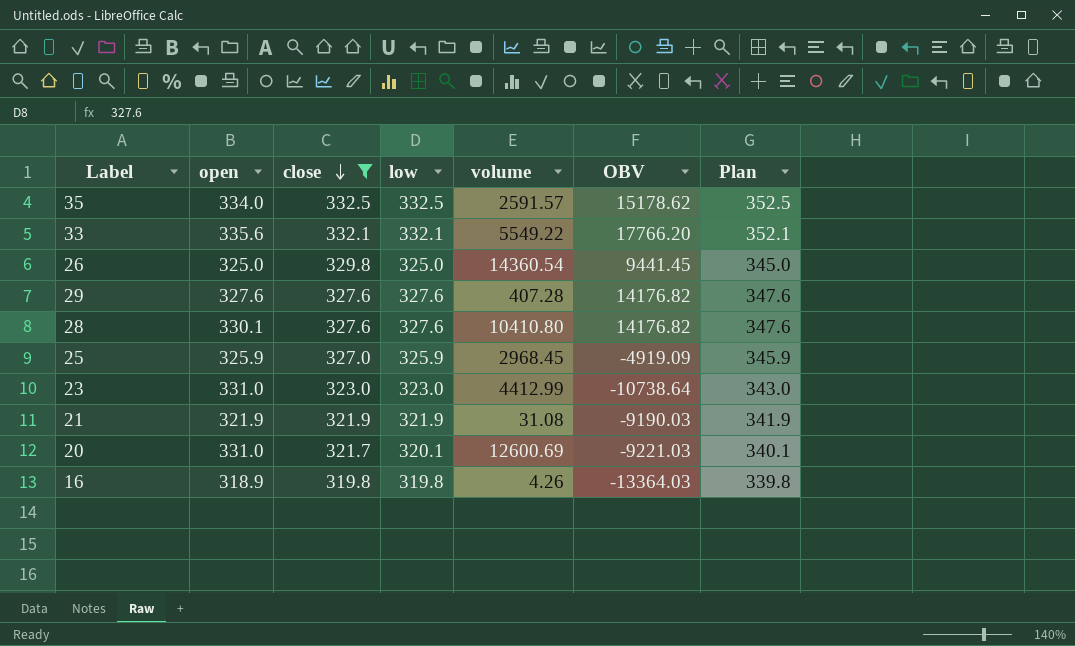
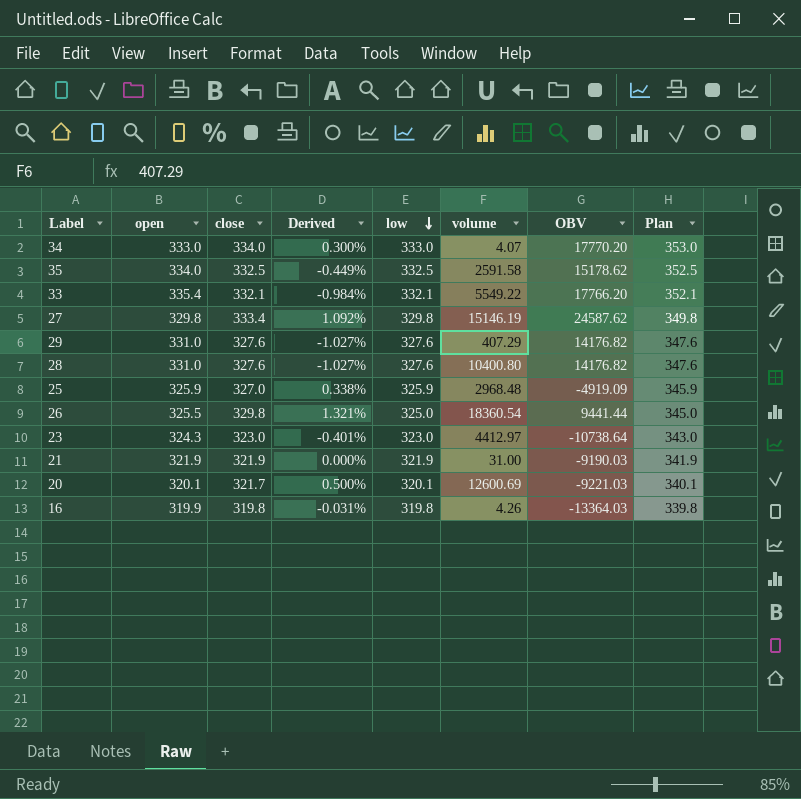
filter: close <= 332.5 -> none
row order: close descending -> low descending
column Derived | formula: none -> ([close] - [open]) / [open]
35 | volume: 2591.57 -> 2591.58
33 | open: 335.6 -> 335.4
29 | open: 327.6 -> 331.0
29 | volume: 407.28 -> 407.29
28 | open: 330.1 -> 331.0
28 | volume: 10410.80 -> 10400.80
25 | volume: 2968.45 -> 2968.48
26 | open: 325.0 -> 325.5
26 | volume: 14360.54 -> 18360.54
26 | OBV: 9441.45 -> 9441.44
23 | open: 331.0 -> 324.3
23 | volume: 4412.99 -> 4412.97
21 | volume: 31.08 -> 31.00
20 | open: 331.0 -> 320.1
16 | open: 318.9 -> 319.9

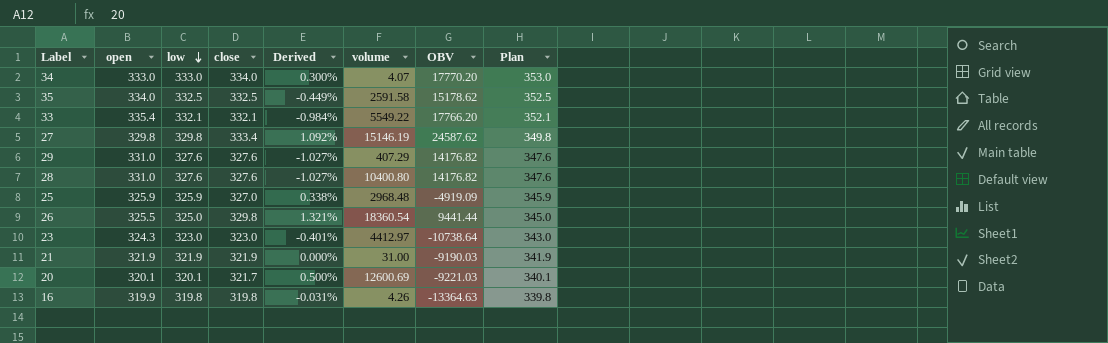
column low | position: 5 -> 3
16 | OBV: -13364.03 -> -13364.63

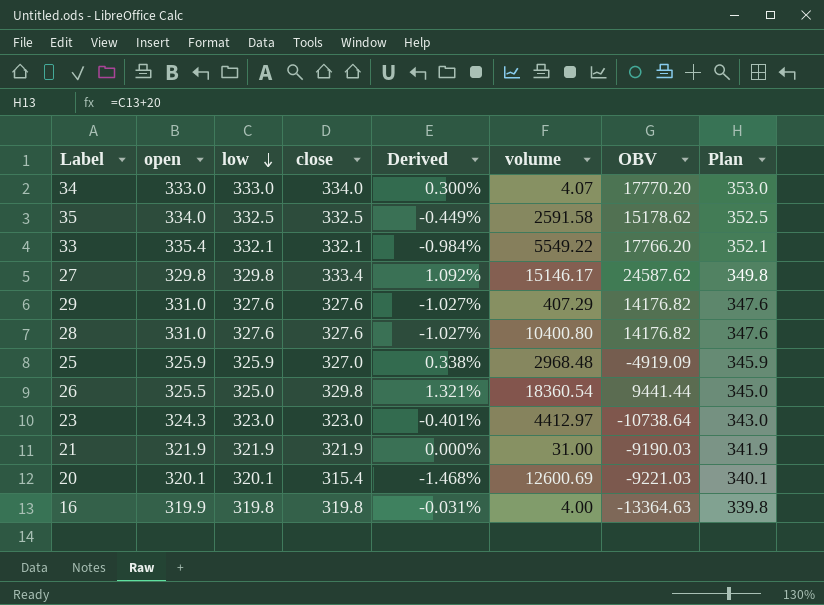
27 | volume: 15146.19 -> 15146.17
20 | close: 321.7 -> 315.4
20 | Derived: 0.500% -> -1.468%
16 | volume: 4.26 -> 4.00

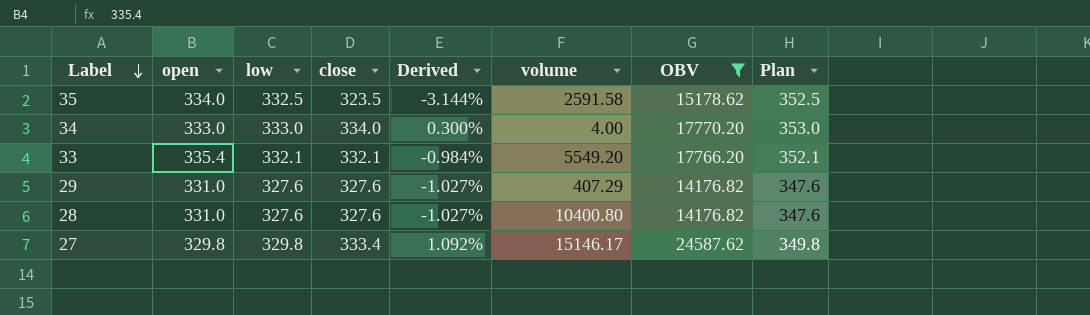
filter: none -> OBV >= 14176.82
row order: low descending -> Label descending
35 | close: 332.5 -> 323.5
35 | Derived: -0.449% -> -3.144%
34 | volume: 4.07 -> 4.00
33 | volume: 5549.22 -> 5549.20

